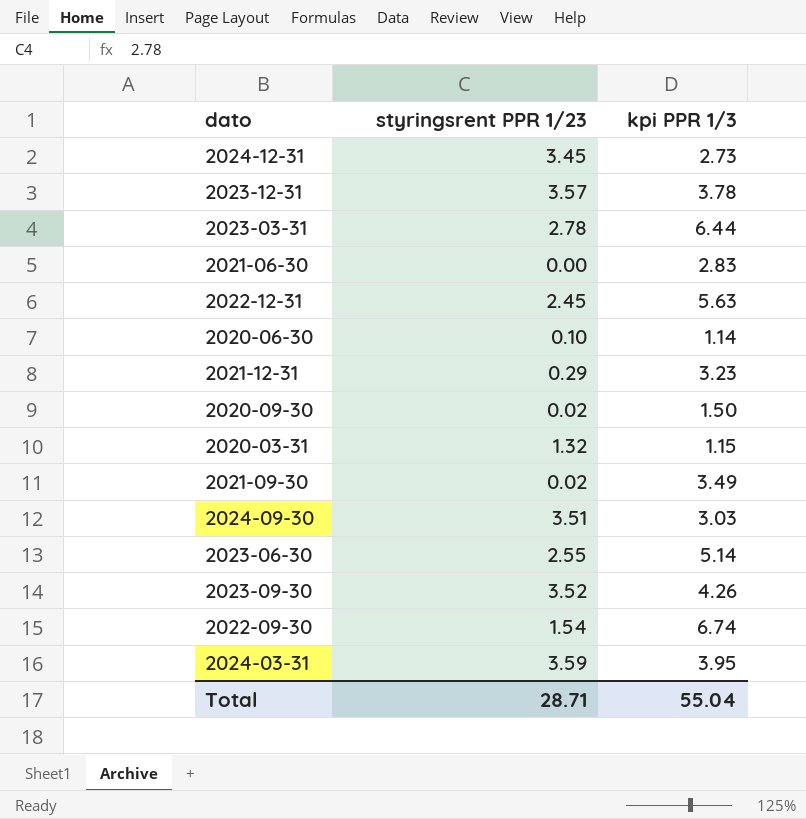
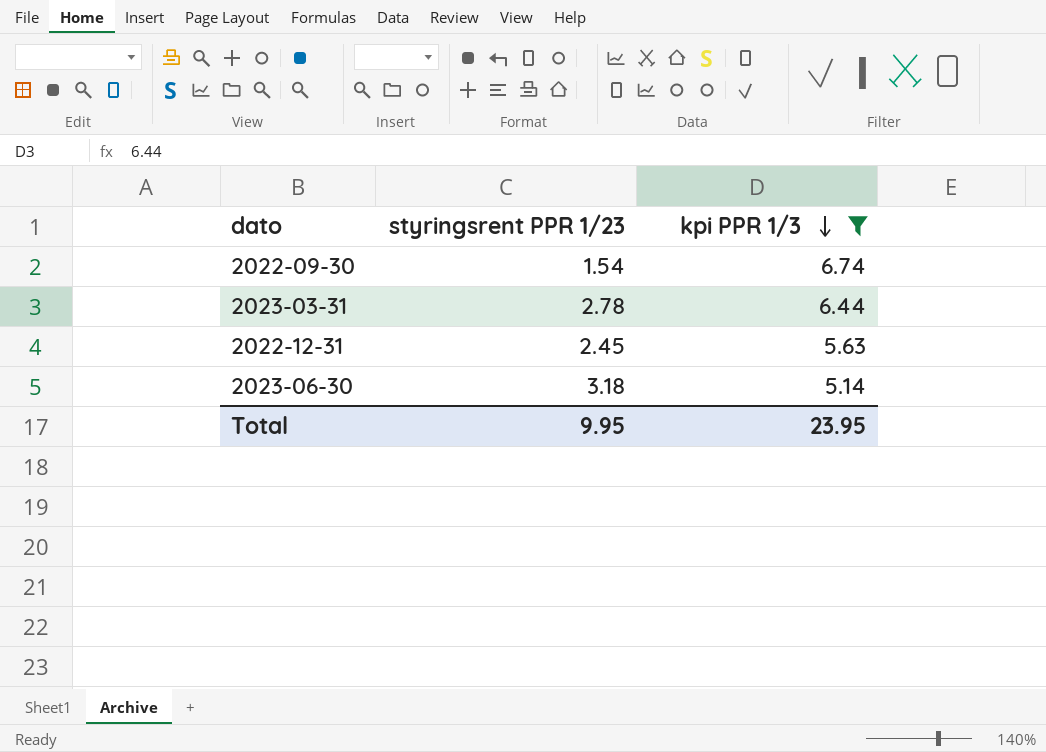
filter: none -> kpi PPR 1/3 >= 5.14
row order: none -> kpi PPR 1/3 descending
2023-06-30 | styringsrent PPR 1/23: 2.55 -> 3.18
Total | styringsrent PPR 1/23: 28.71 -> 9.95
Total | kpi PPR 1/3: 55.04 -> 23.95

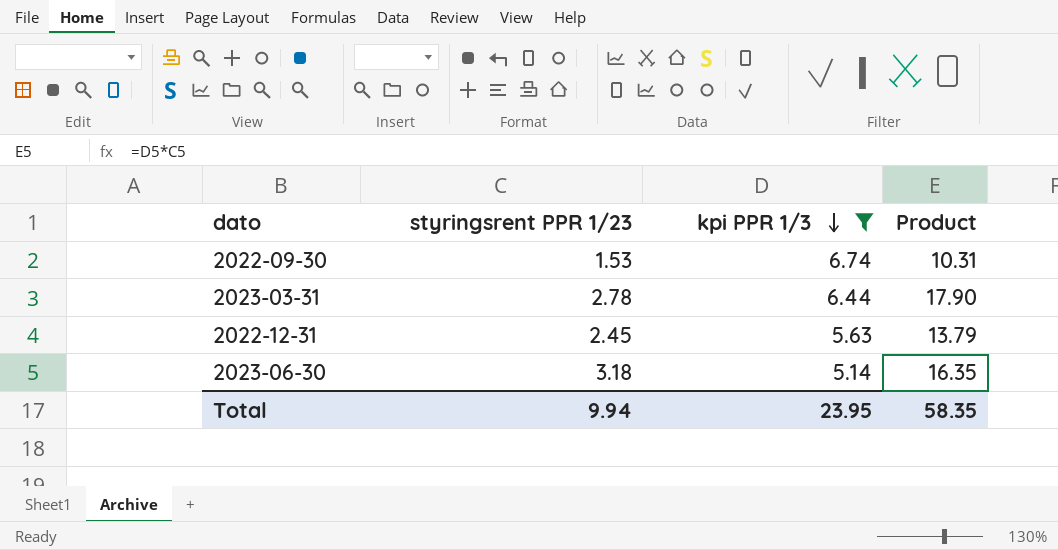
column Product | formula: none -> [styringsrent PPR 1/23] * [kpi PPR 1/3]
2022-09-30 | styringsrent PPR 1/23: 1.54 -> 1.53
Total | styringsrent PPR 1/23: 9.95 -> 9.94

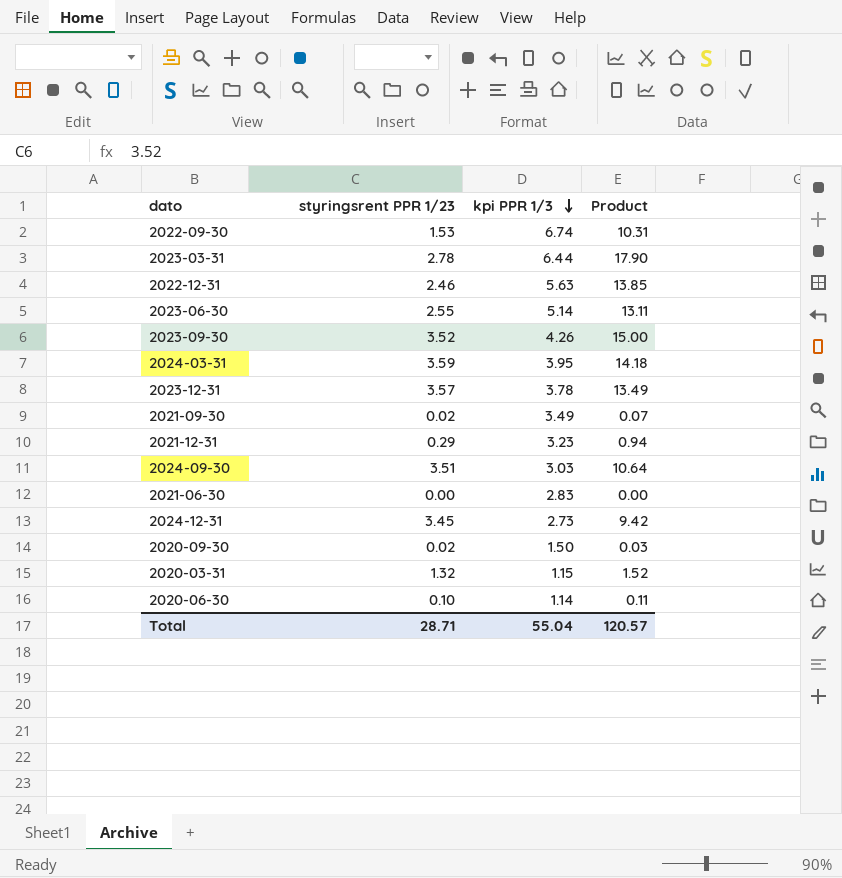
filter: kpi PPR 1/3 >= 5.14 -> none
2022-12-31 | styringsrent PPR 1/23: 2.45 -> 2.46
2022-12-31 | Product: 13.79 -> 13.85
2023-06-30 | styringsrent PPR 1/23: 3.18 -> 2.55
2023-06-30 | Product: 16.35 -> 13.11
Total | styringsrent PPR 1/23: 9.94 -> 28.71
Total | kpi PPR 1/3: 23.95 -> 55.04
Total | Product: 58.35 -> 120.57

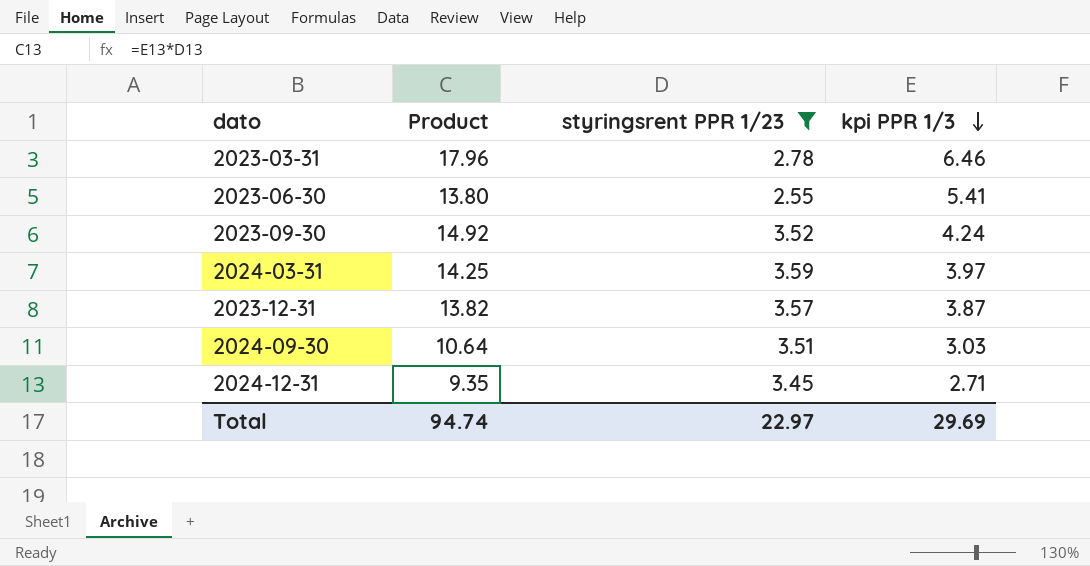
filter: none -> styringsrent PPR 1/23 >= 2.55
column Product | position: 4 -> 2
2023-03-31 | Product: 17.90 -> 17.96
2023-03-31 | kpi PPR 1/3: 6.44 -> 6.46
2023-06-30 | Product: 13.11 -> 13.80
2023-06-30 | kpi PPR 1/3: 5.14 -> 5.41
2023-09-30 | Product: 15.00 -> 14.92
2023-09-30 | kpi PPR 1/3: 4.26 -> 4.24
2024-03-31 | Product: 14.18 -> 14.25
2024-03-31 | kpi PPR 1/3: 3.95 -> 3.97
2023-12-31 | Product: 13.49 -> 13.82
2023-12-31 | kpi PPR 1/3: 3.78 -> 3.87
2024-12-31 | Product: 9.42 -> 9.35
2024-12-31 | kpi PPR 1/3: 2.73 -> 2.71
Total | Product: 120.57 -> 94.74
Total | styringsrent PPR 1/23: 28.71 -> 22.97
Total | kpi PPR 1/3: 55.04 -> 29.69

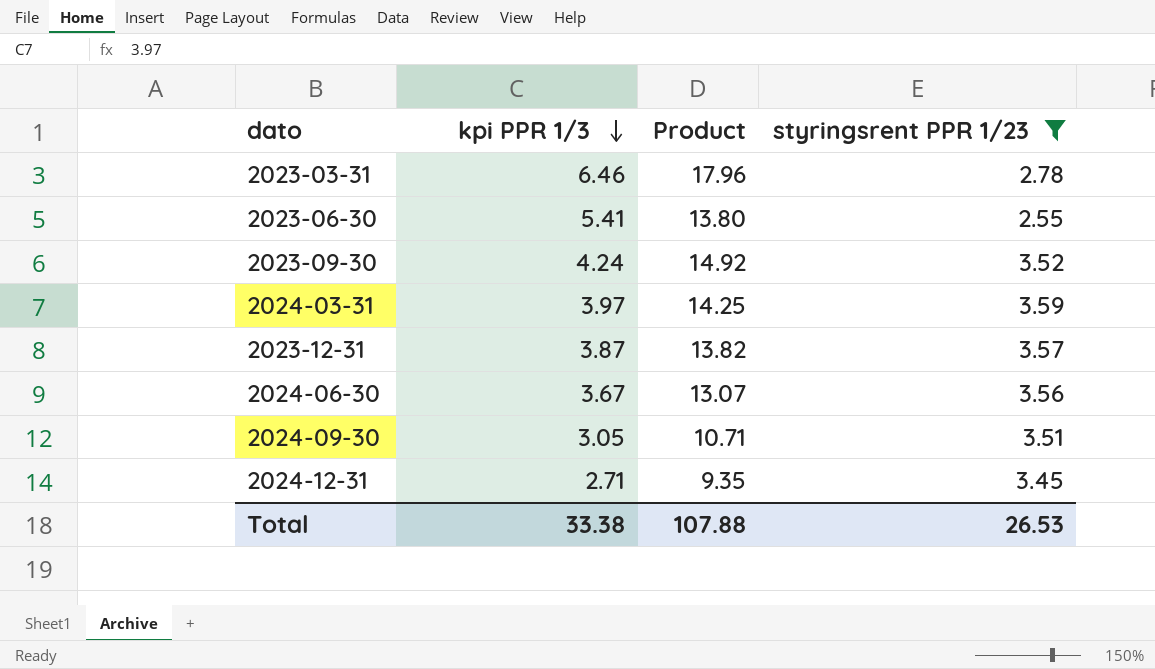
column kpi PPR 1/3 | position: 4 -> 2
row 2024-06-30: none -> 3.67 | 13.07 | 3.56
2024-09-30 | kpi PPR 1/3: 3.03 -> 3.05
2024-09-30 | Product: 10.64 -> 10.71
Total | kpi PPR 1/3: 29.69 -> 33.38
Total | Product: 94.74 -> 107.88
Total | styringsrent PPR 1/23: 22.97 -> 26.53

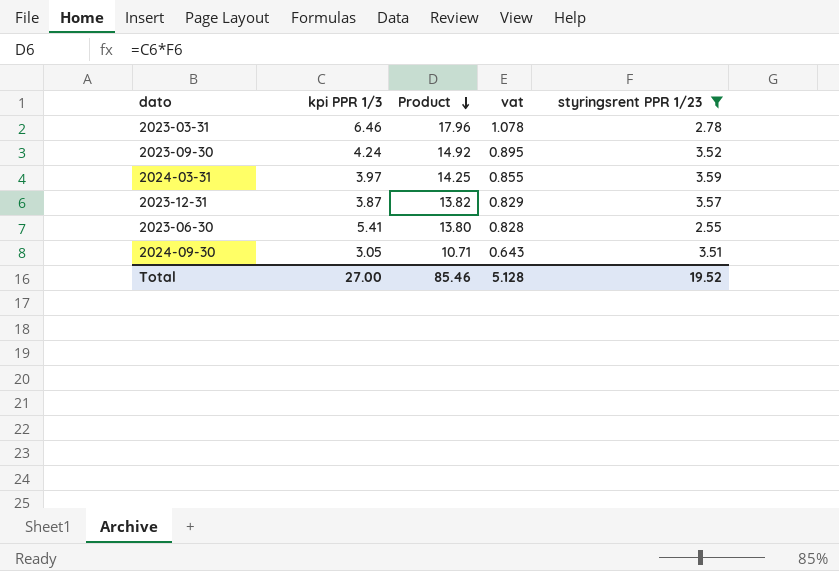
row order: kpi PPR 1/3 descending -> Product descending
column vat | formula: none -> [Product] * 0.06
row 2024-06-30: 3.67 | 13.07 | 3.56 -> none
row 2024-12-31: 2.71 | 9.35 | 3.45 -> none
Total | kpi PPR 1/3: 33.38 -> 27.00
Total | Product: 107.88 -> 85.46
Total | styringsrent PPR 1/23: 26.53 -> 19.52

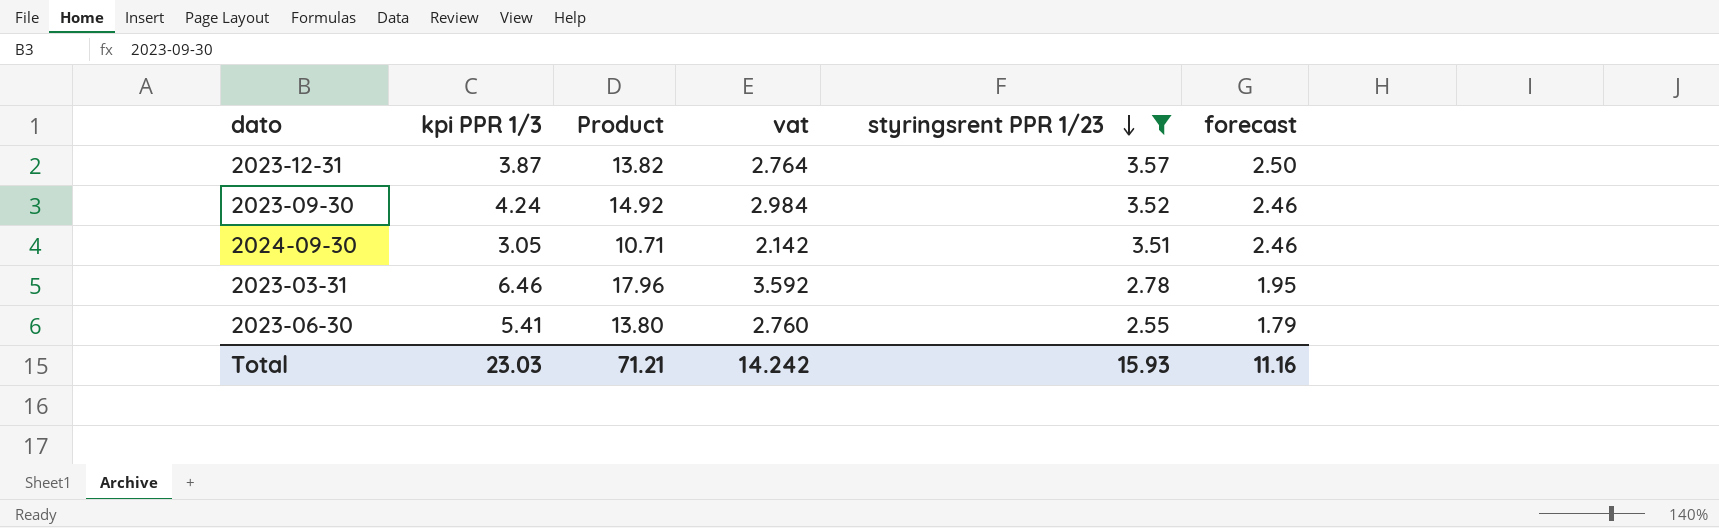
row order: Product descending -> styringsrent PPR 1/23 descending
column vat | formula: [Product] * 0.06 -> [Product] * 0.2
column forecast | formula: none -> [styringsrent PPR 1/23] * 0.7
row 2024-03-31: 3.97 | 14.25 | 0.855 | 3.59 -> none
Total | kpi PPR 1/3: 27.00 -> 23.03
Total | Product: 85.46 -> 71.21
Total | vat: 5.128 -> 14.242
Total | styringsrent PPR 1/23: 19.52 -> 15.93

